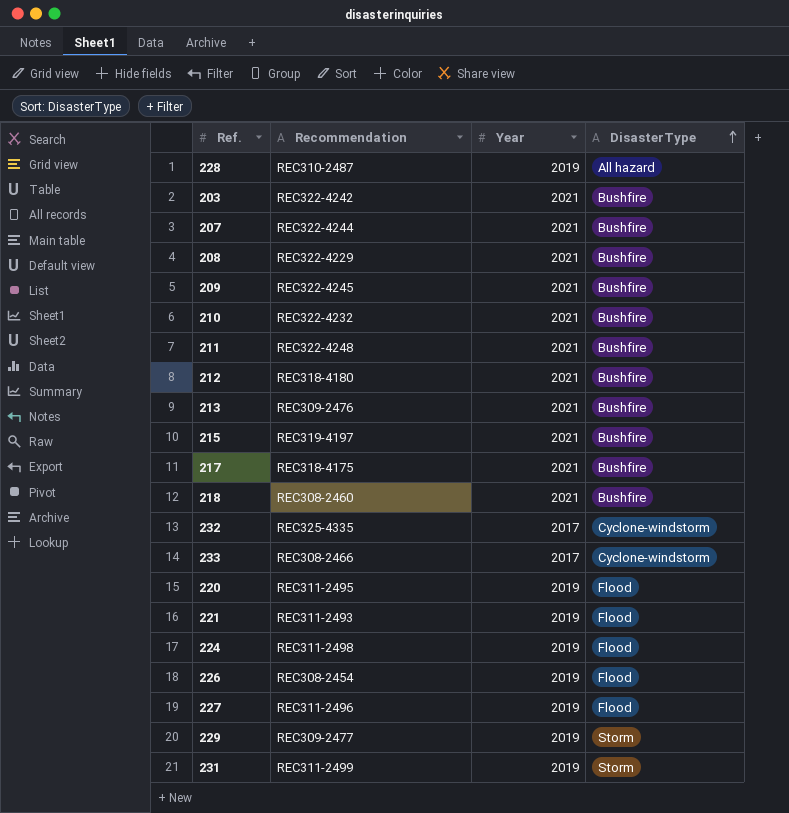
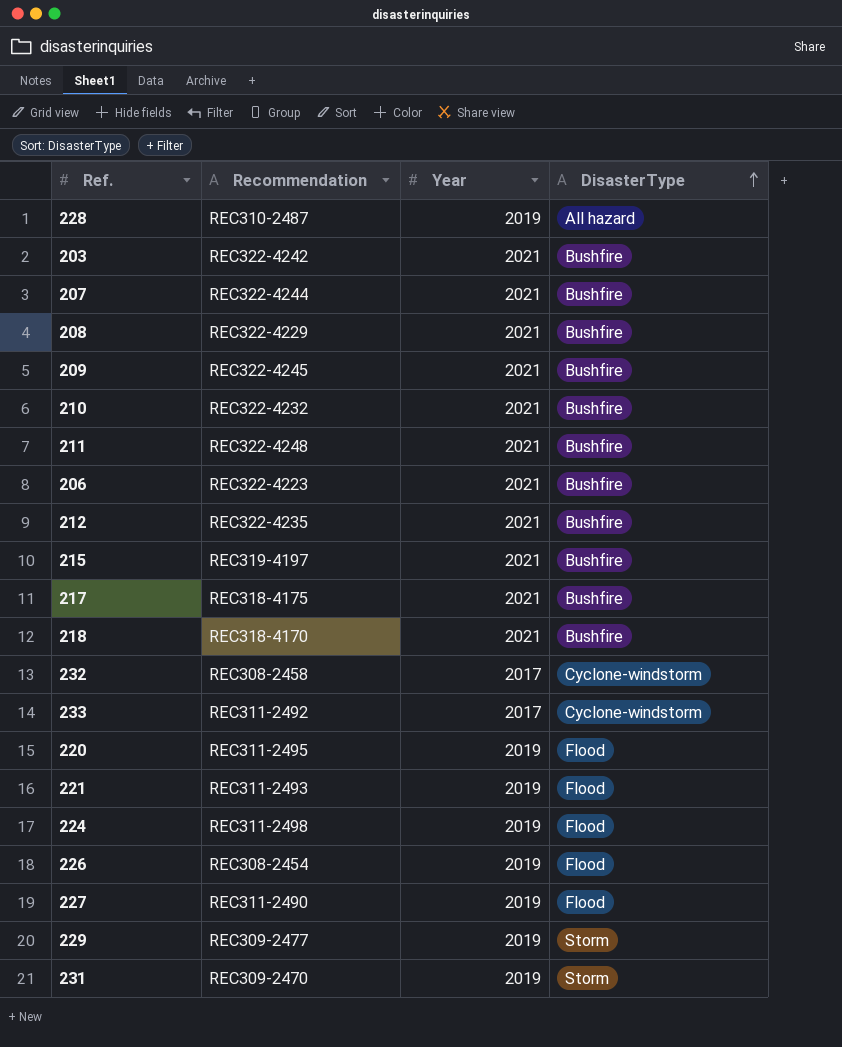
row 213: REC309-2476 | 2021 | Bushfire -> none
row 206: none -> REC322-4223 | 2021 | Bushfire
212 | Recommendation: REC318-4180 -> REC322-4235
218 | Recommendation: REC308-2460 -> REC318-4170
232 | Recommendation: REC325-4335 -> REC308-2458
233 | Recommendation: REC308-2466 -> REC311-2492
227 | Recommendation: REC311-2496 -> REC311-2490
231 | Recommendation: REC311-2499 -> REC309-2470

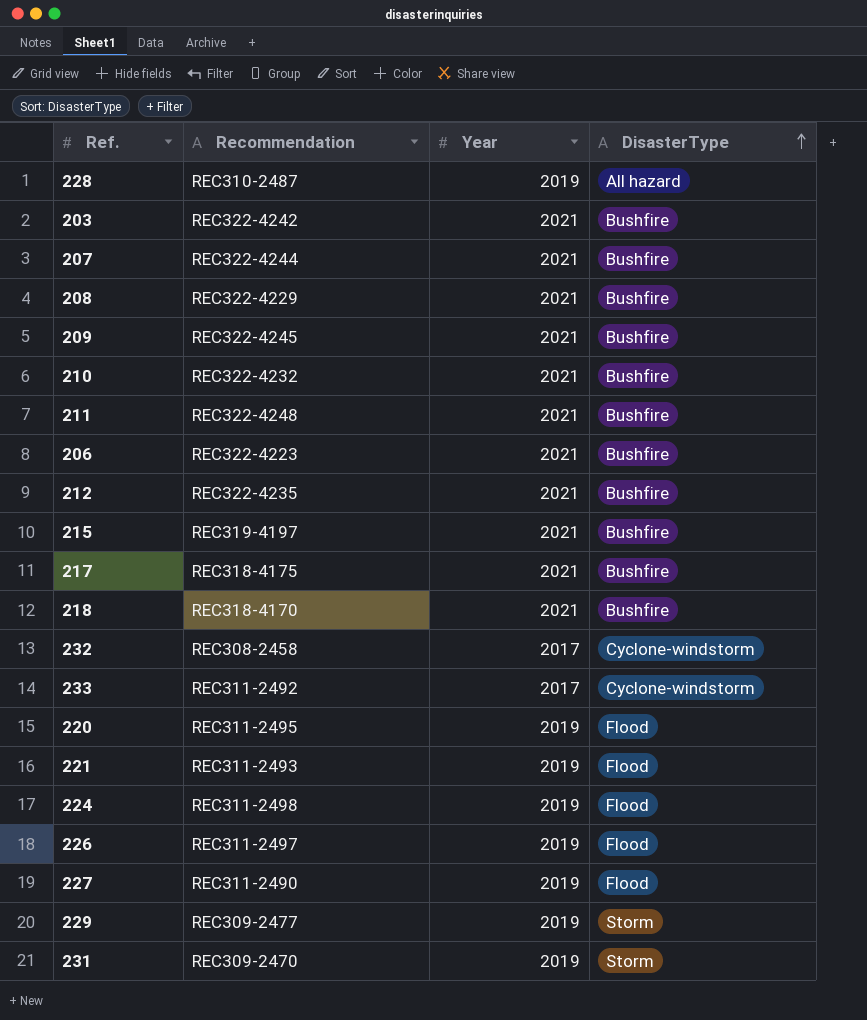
226 | Recommendation: REC308-2454 -> REC311-2497

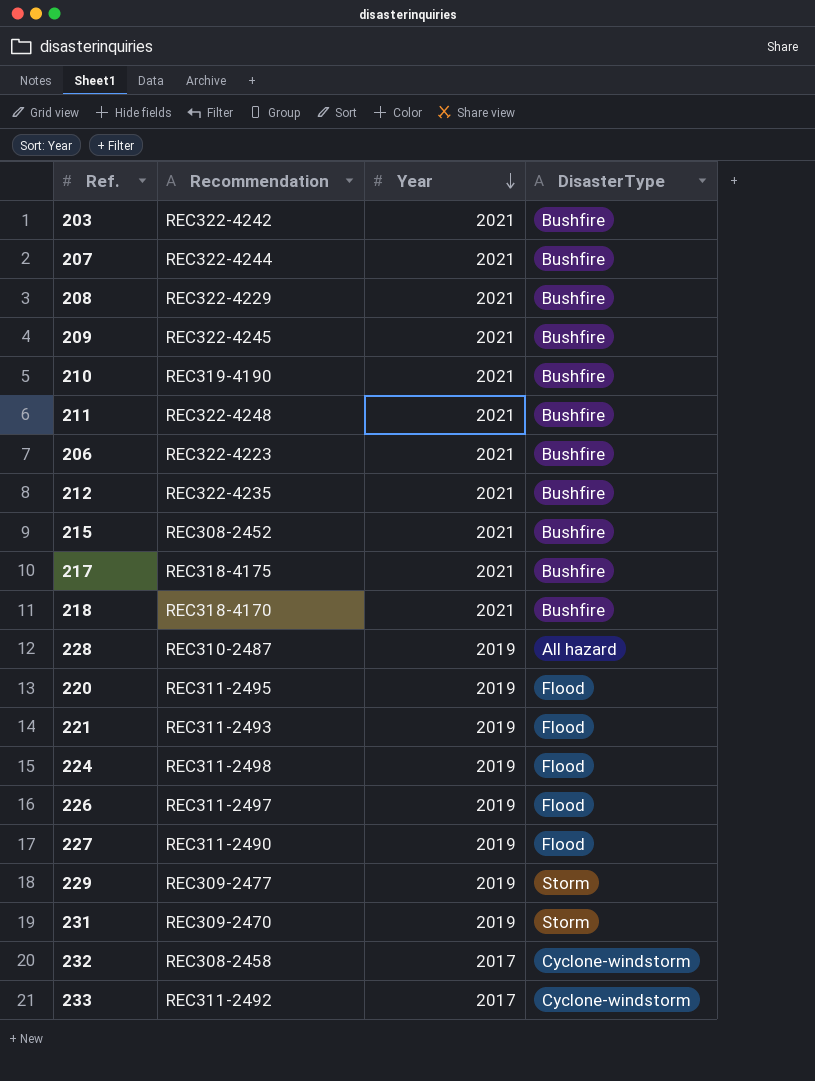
row order: DisasterType ascending -> Year descending
210 | Recommendation: REC322-4232 -> REC319-4190
215 | Recommendation: REC319-4197 -> REC308-2452

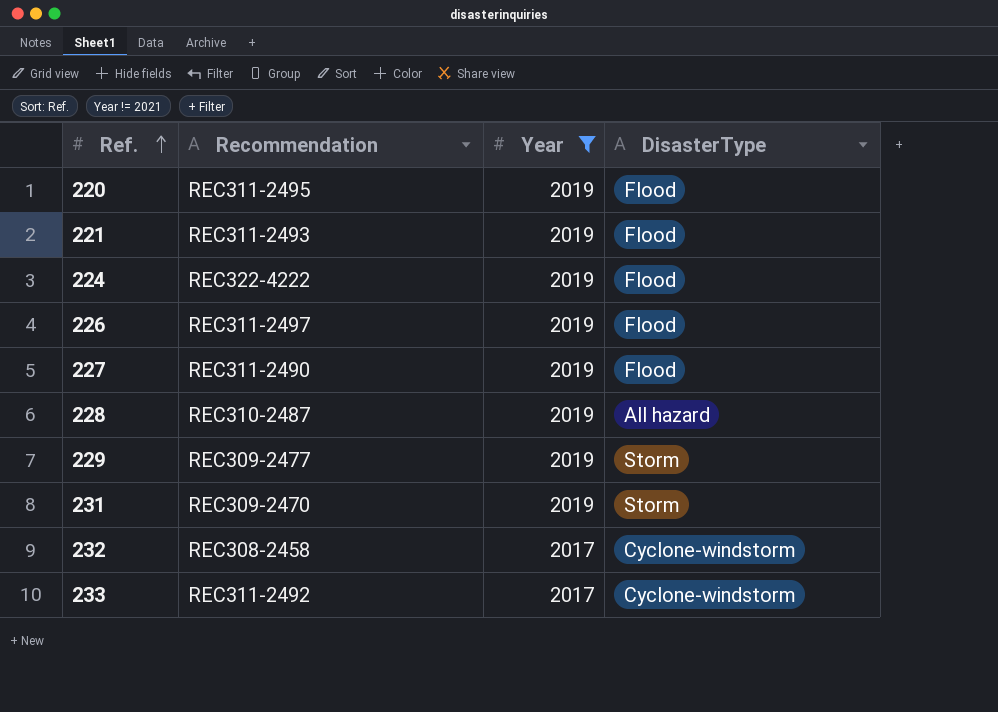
filter: none -> Year != 2021
row order: Year descending -> Ref. ascending
224 | Recommendation: REC311-2498 -> REC322-4222

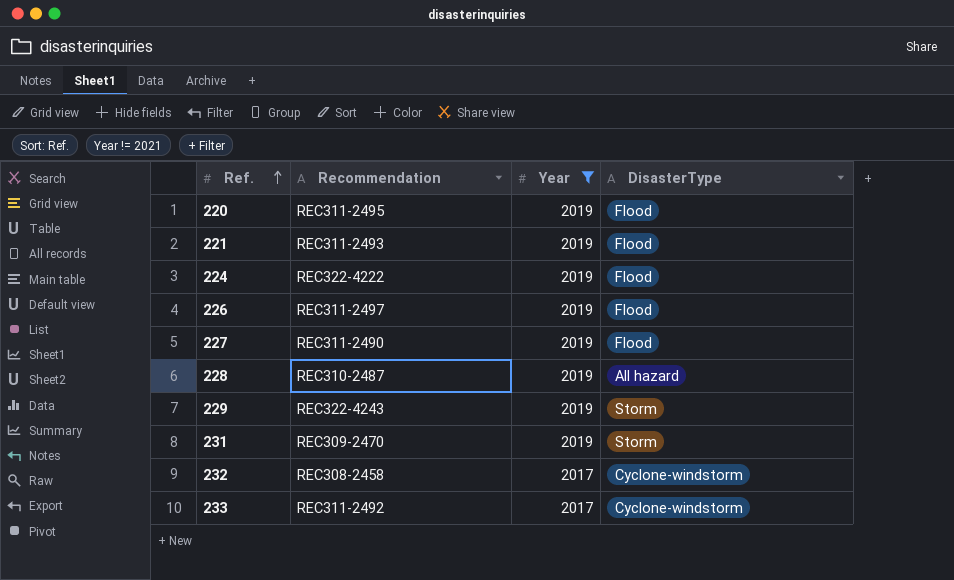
229 | Recommendation: REC309-2477 -> REC322-4243

